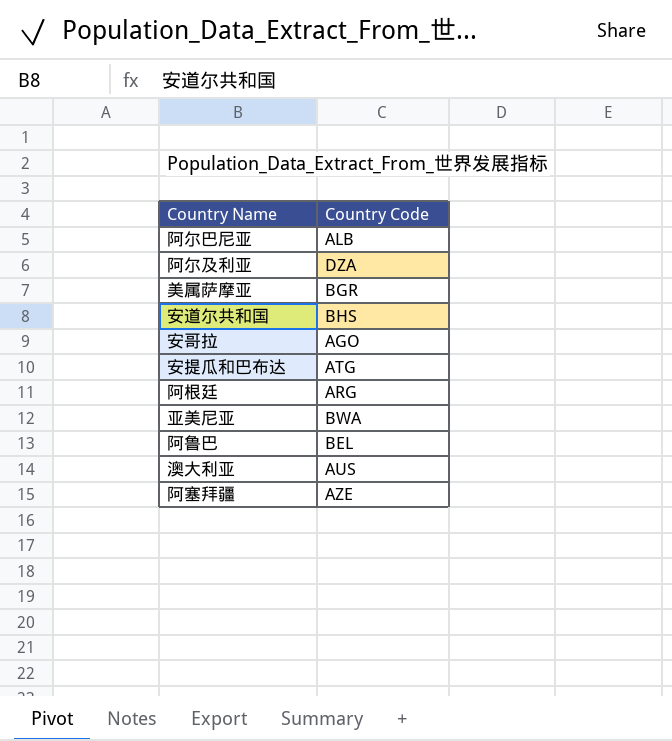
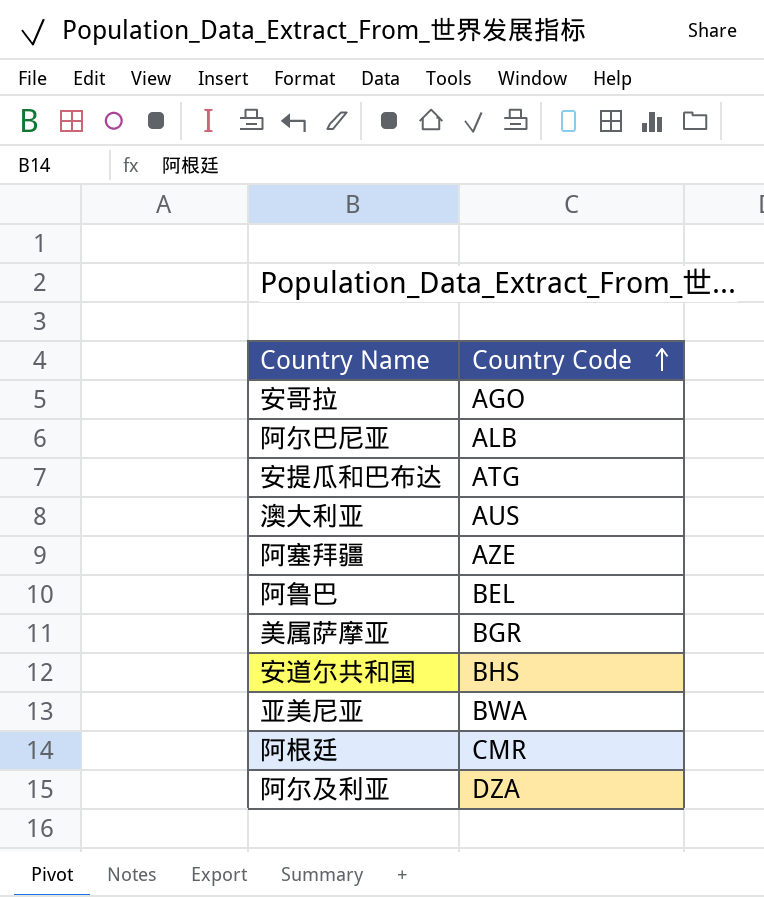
row order: none -> Country Code ascending
阿根廷 | Country Code: ARG -> CMR

